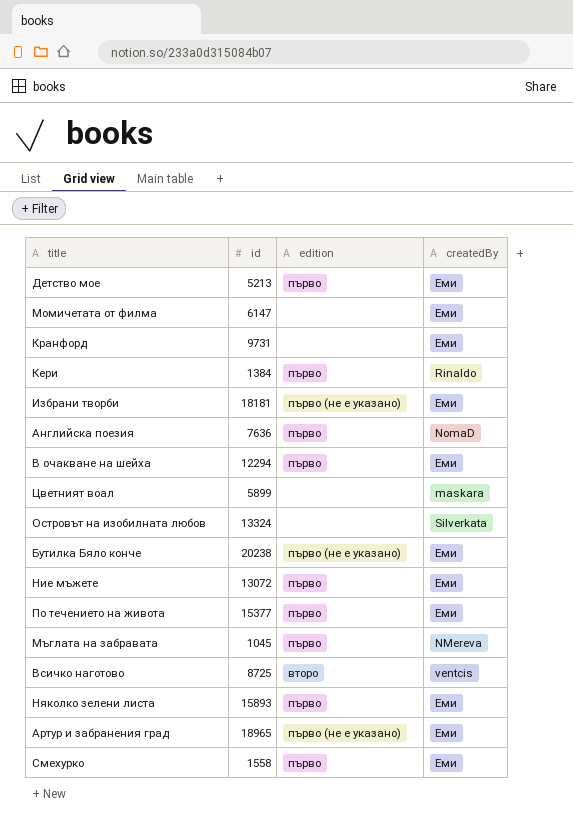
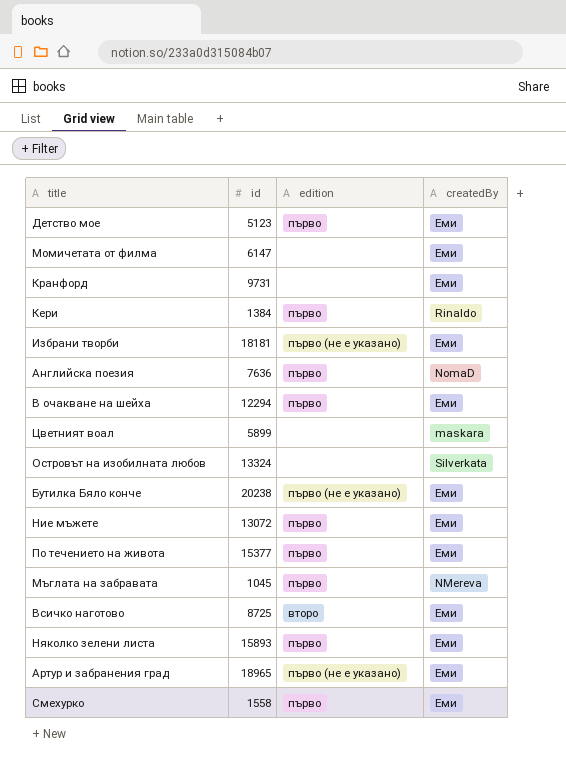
Детство мое | id: 5213 -> 5123
Всичко наготово | createdBy: ventcis -> Еми

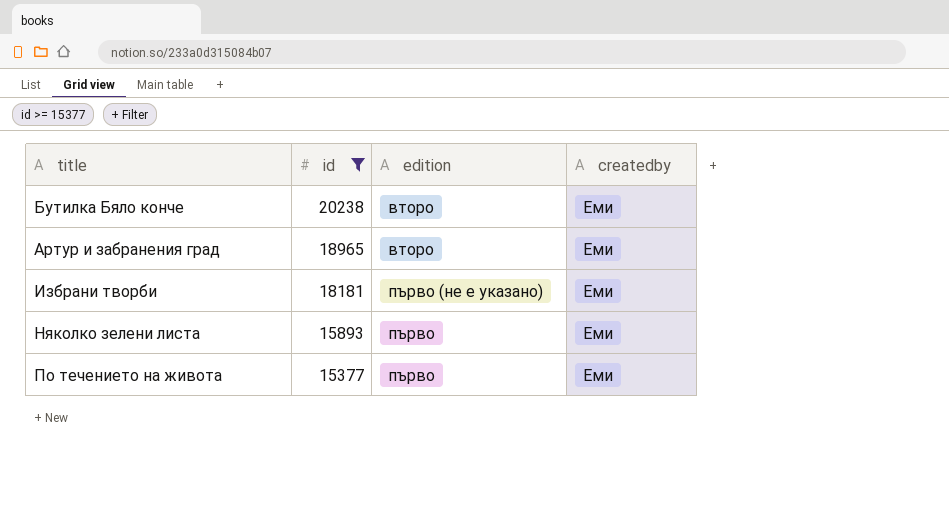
filter: none -> id >= 15377
row order: none -> id descending
column name: createdBy -> createdby
Бутилка Бяло конче | edition: първо (не е указано) -> второ
Артур и забранения град | edition: първо (не е указано) -> второ

